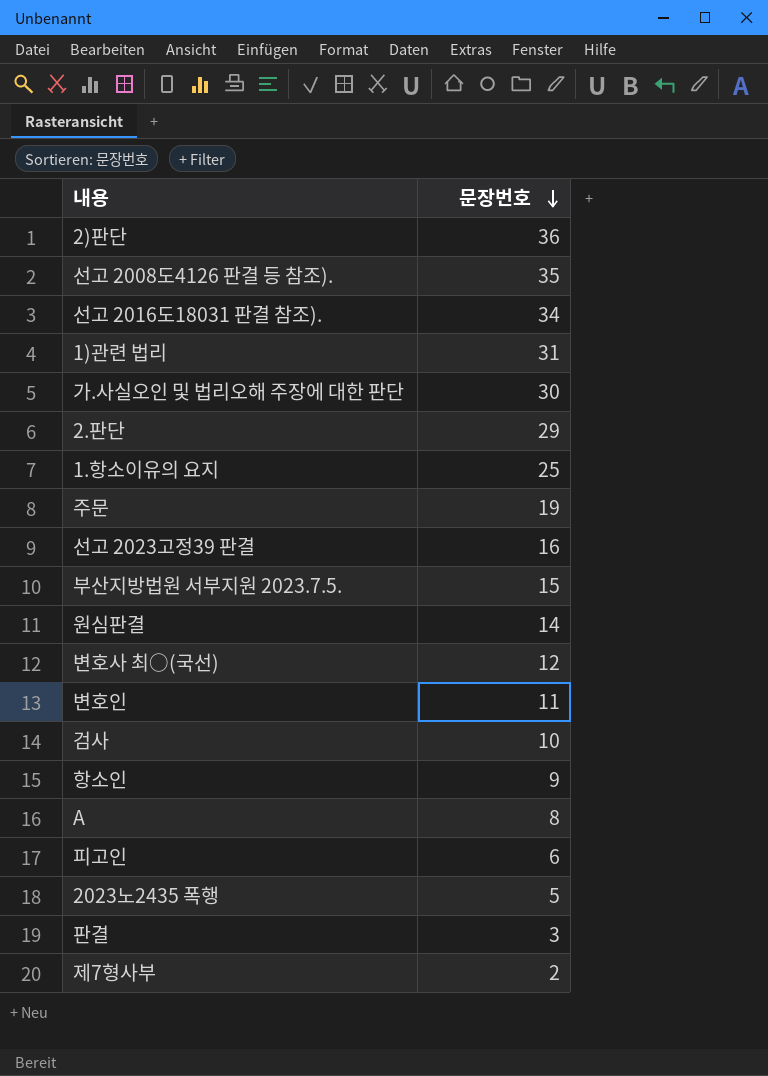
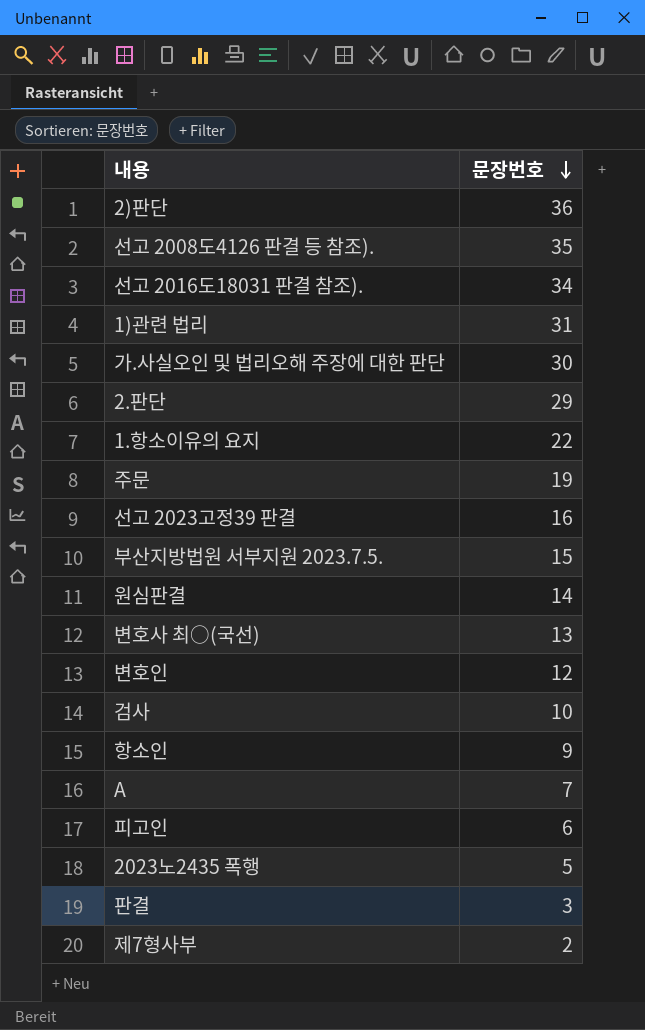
1.항소이유의 요지 | 문장번호: 25 -> 22
변호사 최○(국선) | 문장번호: 12 -> 13
변호인 | 문장번호: 11 -> 12
A | 문장번호: 8 -> 7

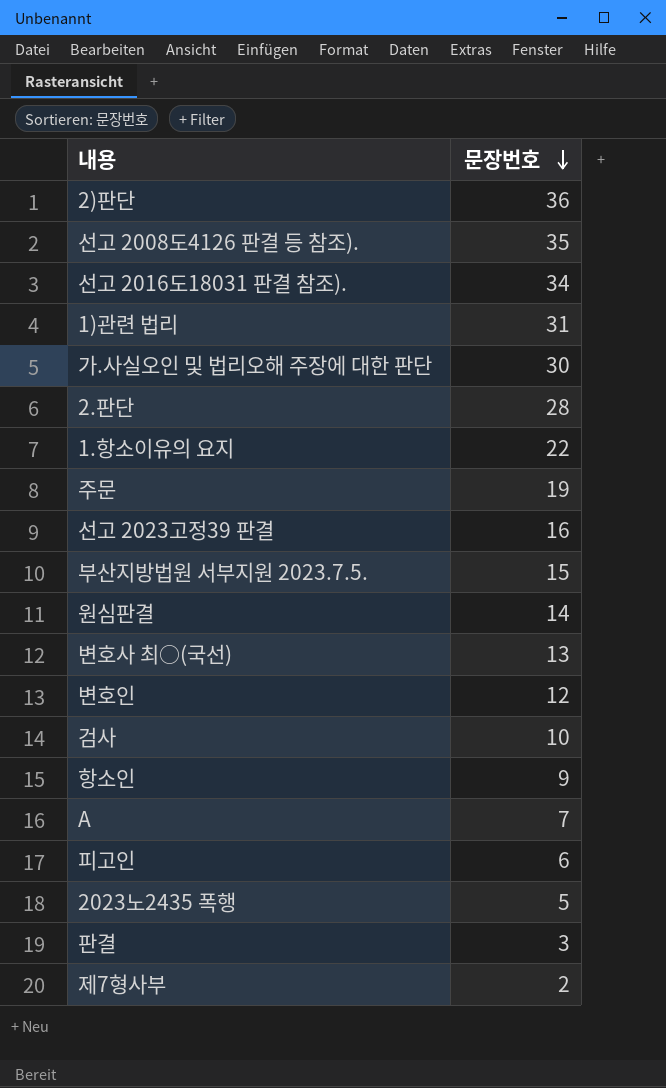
2.판단 | 문장번호: 29 -> 28

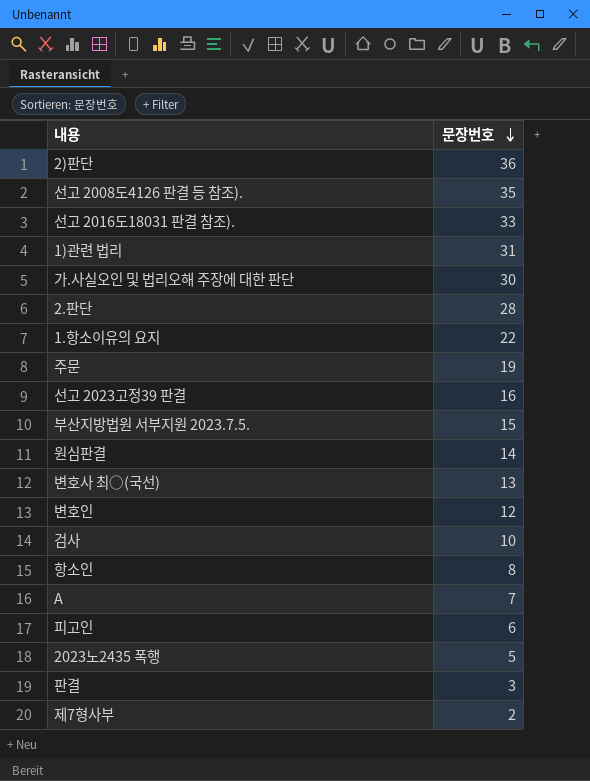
선고 2016도18031 판결 참조). | 문장번호: 34 -> 33
항소인 | 문장번호: 9 -> 8

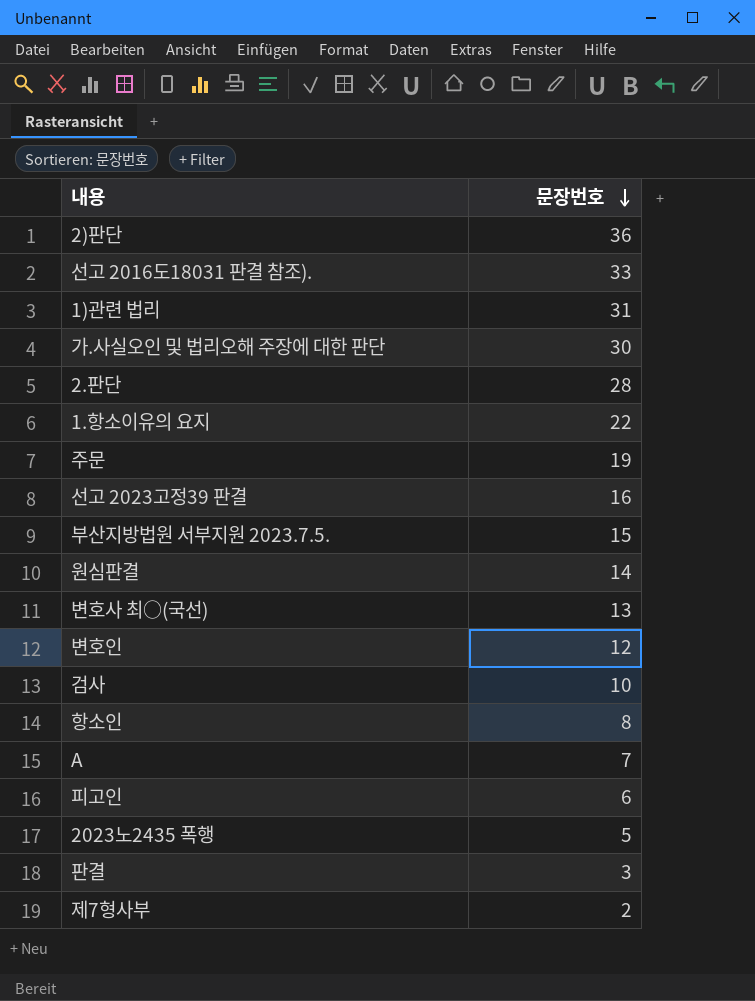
row 선고 2008도4126 판결 등 참조).: 35 -> none

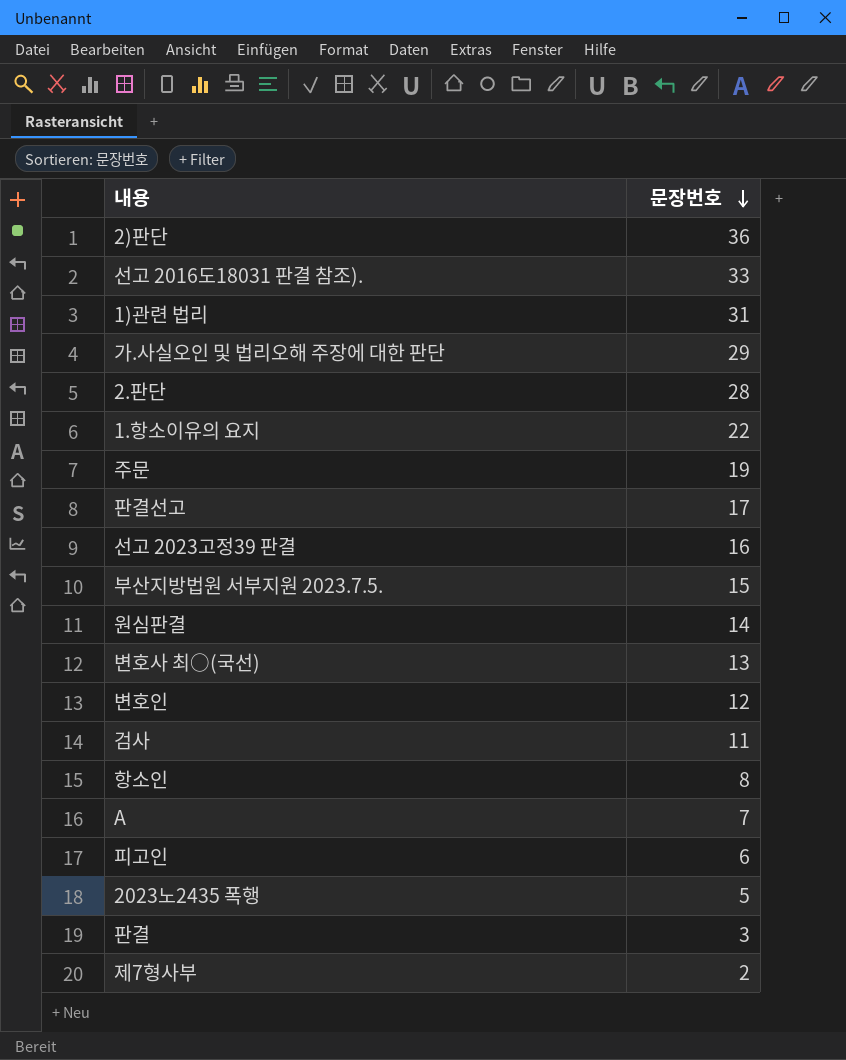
가.사실오인 및 법리오해 주장에 대한 판단 | 문장번호: 30 -> 29
row 판결선고: none -> 17
검사 | 문장번호: 10 -> 11

